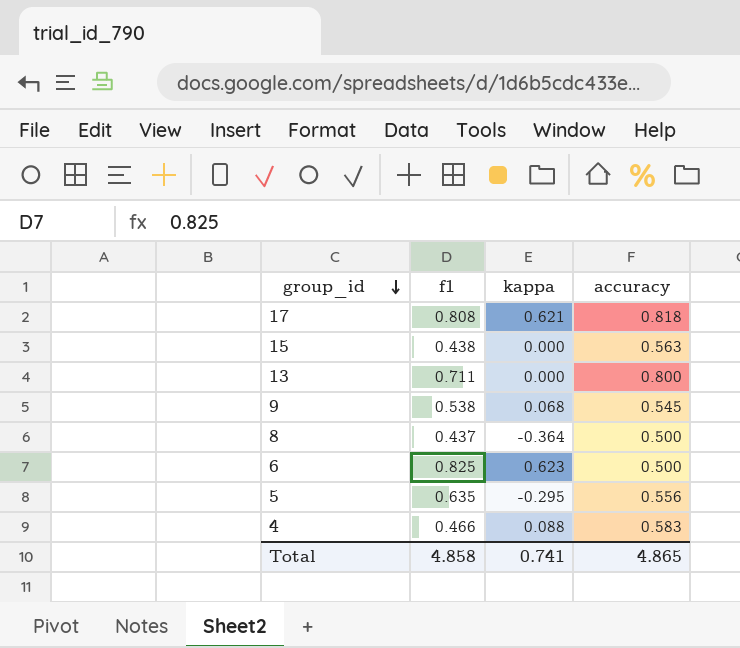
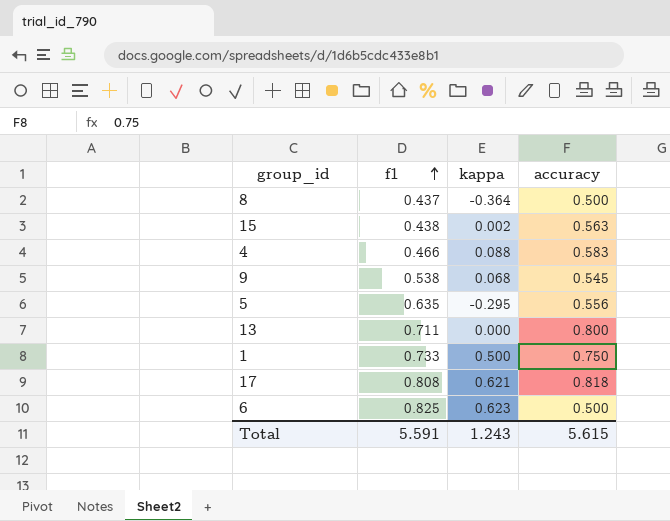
row order: group_id descending -> f1 ascending
15 | kappa: 0.000 -> 0.002
row 1: none -> 0.733 | 0.500 | 0.750
Total | f1: 4.858 -> 5.591
Total | kappa: 0.741 -> 1.243
Total | accuracy: 4.865 -> 5.615

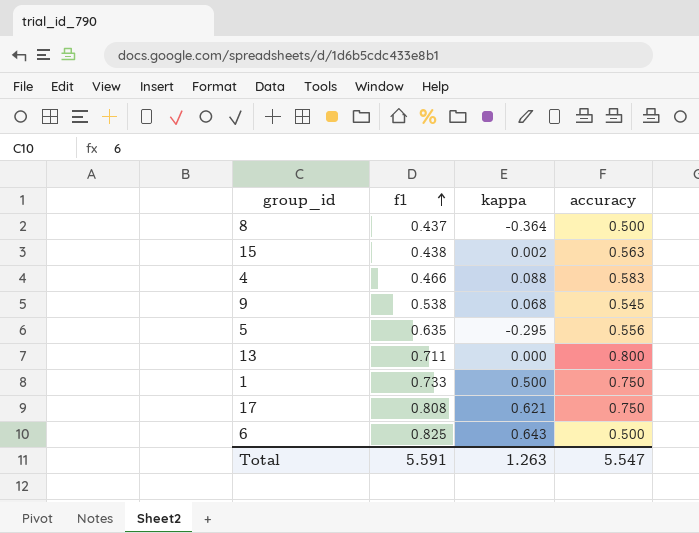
17 | accuracy: 0.818 -> 0.750
6 | kappa: 0.623 -> 0.643
Total | kappa: 1.243 -> 1.263
Total | accuracy: 5.615 -> 5.547

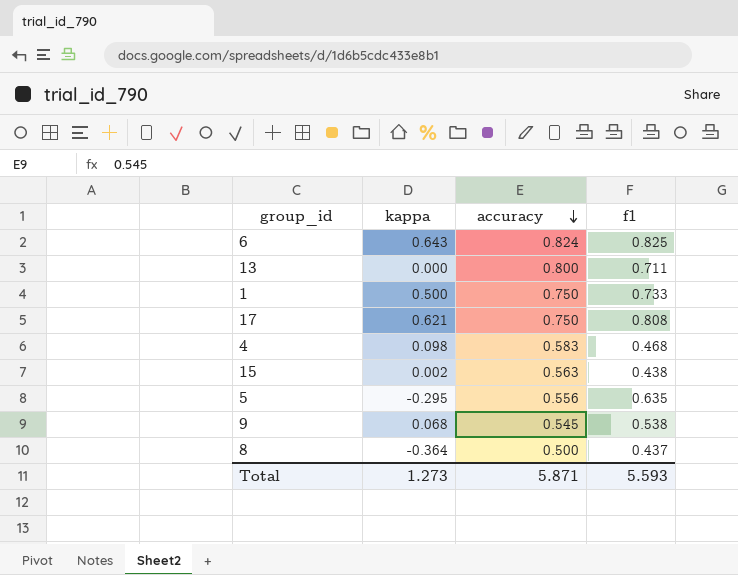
row order: f1 ascending -> accuracy descending
column f1 | position: 2 -> 4
6 | accuracy: 0.500 -> 0.824
4 | kappa: 0.088 -> 0.098
4 | f1: 0.466 -> 0.468
Total | kappa: 1.263 -> 1.273
Total | accuracy: 5.547 -> 5.871
Total | f1: 5.591 -> 5.593

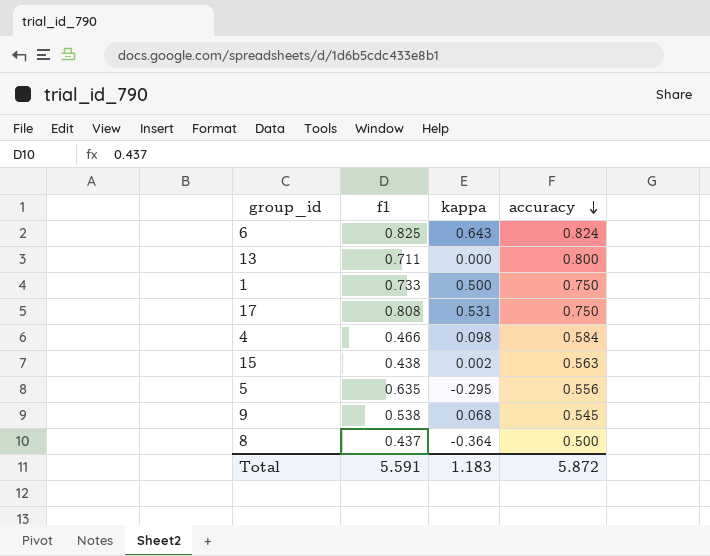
column f1 | position: 4 -> 2
17 | kappa: 0.621 -> 0.531
4 | f1: 0.468 -> 0.466
4 | accuracy: 0.583 -> 0.584
Total | f1: 5.593 -> 5.591
Total | kappa: 1.273 -> 1.183
Total | accuracy: 5.871 -> 5.872

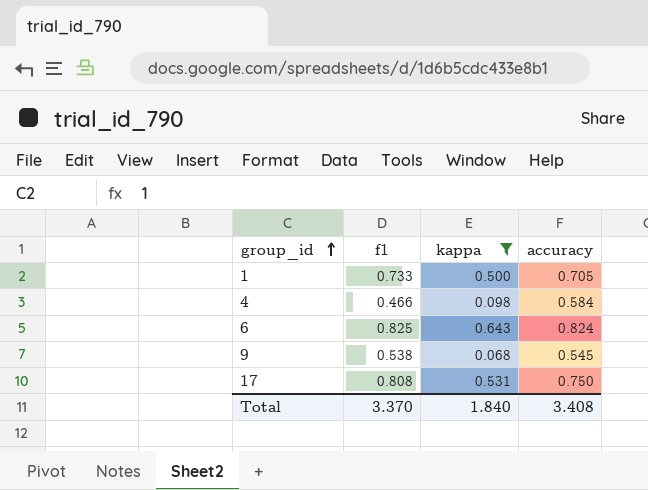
filter: none -> kappa >= 0.068
row order: accuracy descending -> group_id ascending
1 | accuracy: 0.750 -> 0.705
Total | f1: 5.591 -> 3.370
Total | kappa: 1.183 -> 1.840
Total | accuracy: 5.872 -> 3.408

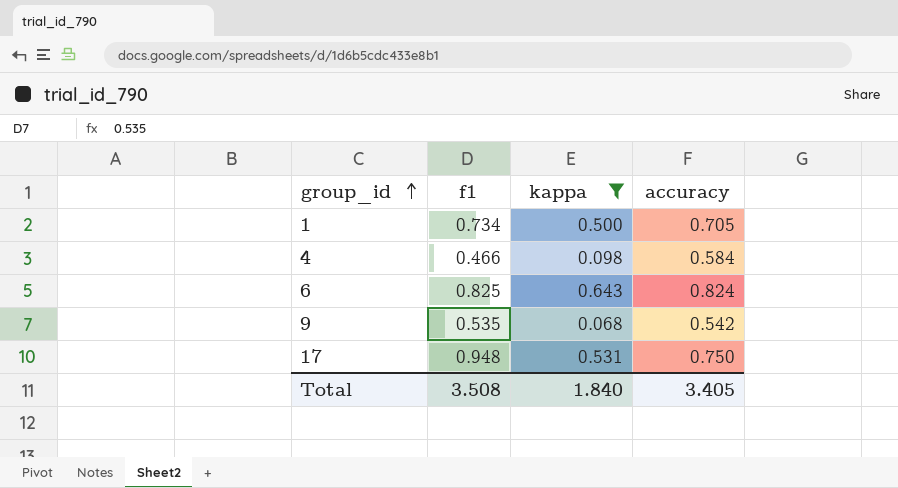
1 | f1: 0.733 -> 0.734
9 | f1: 0.538 -> 0.535
9 | accuracy: 0.545 -> 0.542
17 | f1: 0.808 -> 0.948
Total | f1: 3.370 -> 3.508
Total | accuracy: 3.408 -> 3.405

